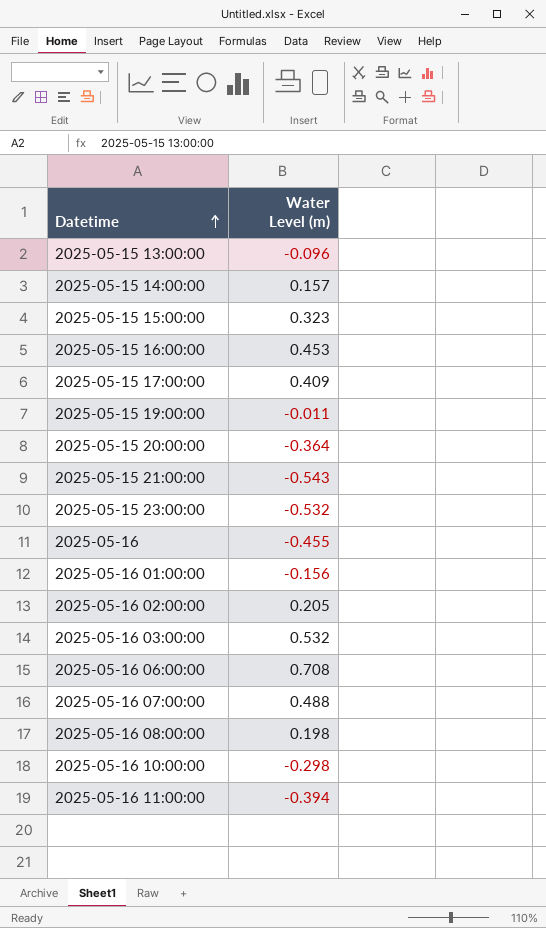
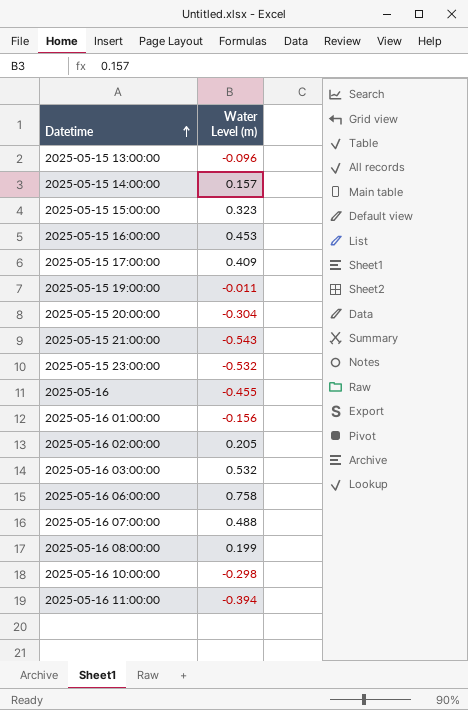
2025-05-15 20:00:00 | Water Level (m): -0.364 -> -0.304
2025-05-16 06:00:00 | Water Level (m): 0.708 -> 0.758
2025-05-16 08:00:00 | Water Level (m): 0.198 -> 0.199

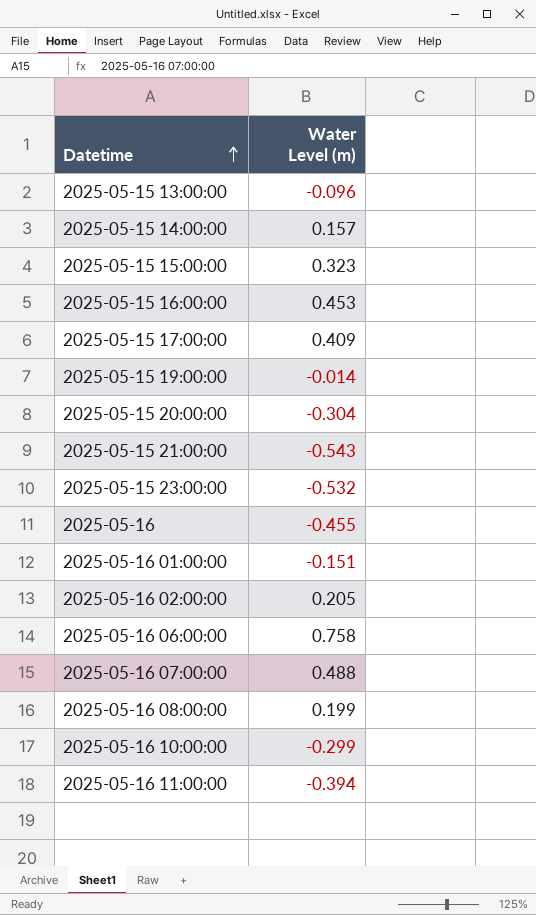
row 2025-05-16 03:00:00: 0.532 -> none
2025-05-15 19:00:00 | Water Level (m): -0.011 -> -0.014
2025-05-16 01:00:00 | Water Level (m): -0.156 -> -0.151
2025-05-16 10:00:00 | Water Level (m): -0.298 -> -0.299

